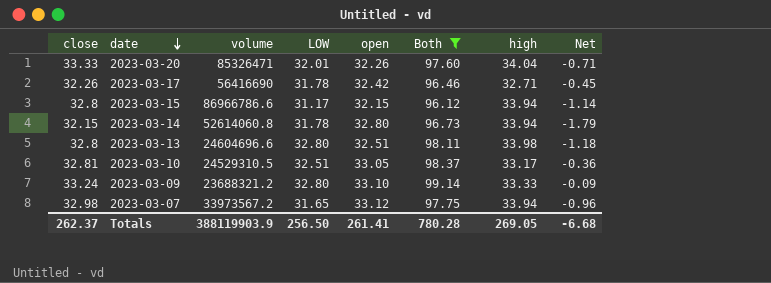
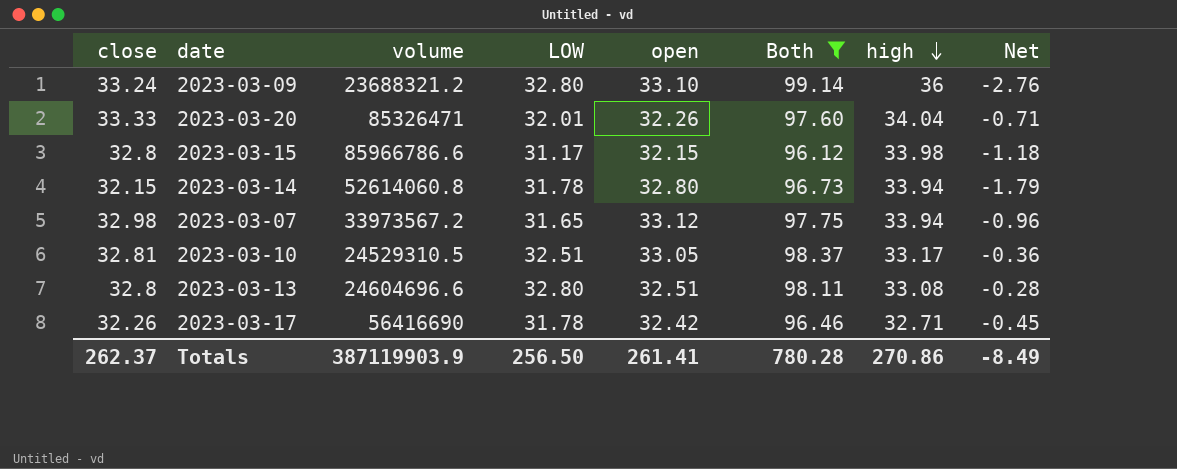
row order: date descending -> high descending
2023-03-09 | high: 33.33 -> 36
2023-03-09 | Net: -0.09 -> -2.76
2023-03-15 | volume: 86966786.6 -> 85966786.6
2023-03-15 | high: 33.94 -> 33.98
2023-03-15 | Net: -1.14 -> -1.18
2023-03-13 | high: 33.98 -> 33.08
2023-03-13 | Net: -1.18 -> -0.28
Totals | volume: 388119903.9 -> 387119903.9
Totals | high: 269.05 -> 270.86
Totals | Net: -6.68 -> -8.49

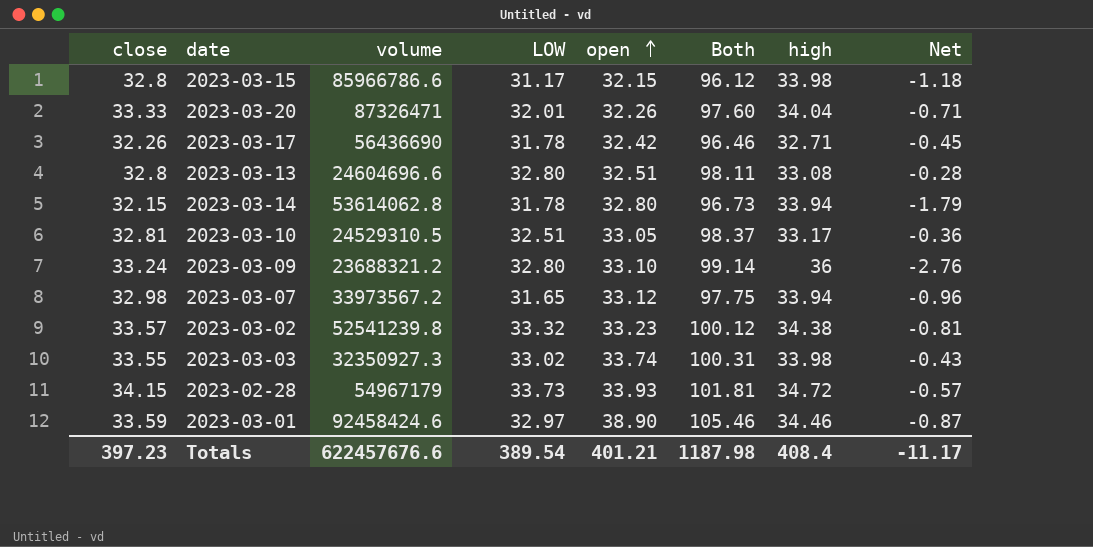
filter: Both <= 99.14 -> none
row order: high descending -> open ascending
2023-03-20 | volume: 85326471 -> 87326471
2023-03-17 | volume: 56416690 -> 56436690
2023-03-14 | volume: 52614060.8 -> 53614062.8
Totals | close: 262.37 -> 397.23
Totals | volume: 387119903.9 -> 622457676.6
Totals | LOW: 256.50 -> 389.54
Totals | open: 261.41 -> 401.21
Totals | Both: 780.28 -> 1187.98
Totals | high: 270.86 -> 408.4
Totals | Net: -8.49 -> -11.17

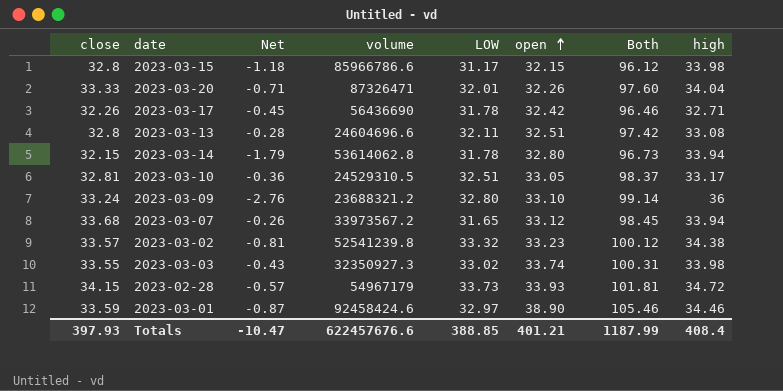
column Net | position: 8 -> 3
2023-03-13 | LOW: 32.80 -> 32.11
2023-03-13 | Both: 98.11 -> 97.42
2023-03-07 | close: 32.98 -> 33.68
2023-03-07 | Net: -0.96 -> -0.26
2023-03-07 | Both: 97.75 -> 98.45
Totals | close: 397.23 -> 397.93
Totals | Net: -11.17 -> -10.47
Totals | LOW: 389.54 -> 388.85
Totals | Both: 1187.98 -> 1187.99

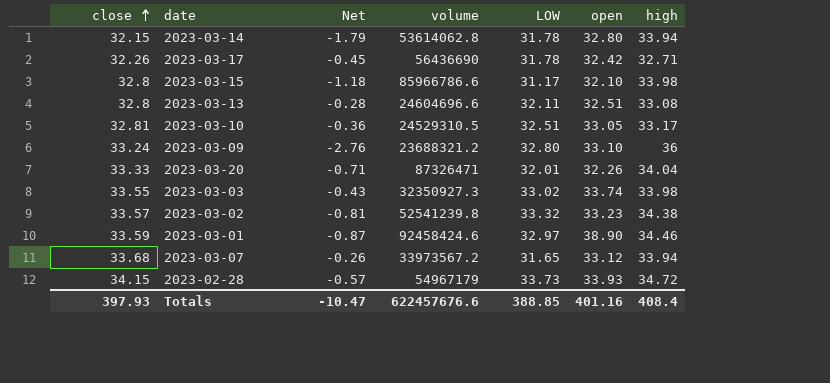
row order: open ascending -> close ascending
column Both | formula: [close] + [LOW] + [open] -> none
2023-03-15 | open: 32.15 -> 32.10
Totals | open: 401.21 -> 401.16

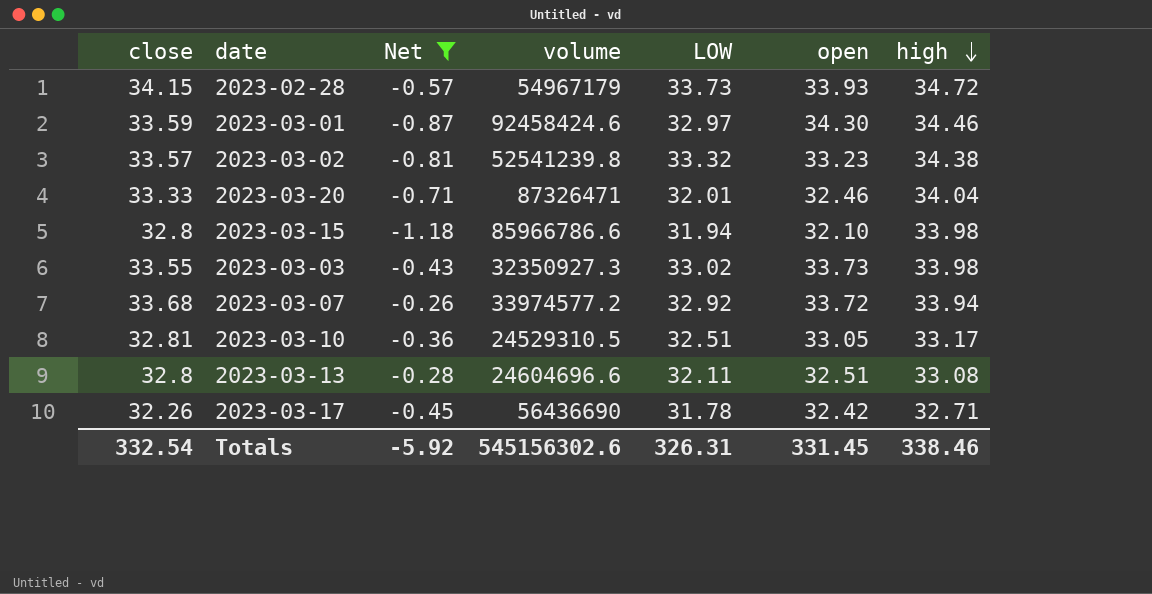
filter: none -> Net >= -1.18
row order: close ascending -> high descending
2023-03-01 | open: 38.90 -> 34.30
2023-03-20 | open: 32.26 -> 32.46
2023-03-15 | LOW: 31.17 -> 31.94
2023-03-03 | open: 33.74 -> 33.73
2023-03-07 | volume: 33973567.2 -> 33974577.2
2023-03-07 | LOW: 31.65 -> 32.92
2023-03-07 | open: 33.12 -> 33.72
Totals | close: 397.93 -> 332.54
Totals | Net: -10.47 -> -5.92
Totals | volume: 622457676.6 -> 545156302.6
Totals | LOW: 388.85 -> 326.31
Totals | open: 401.16 -> 331.45
Totals | high: 408.4 -> 338.46

